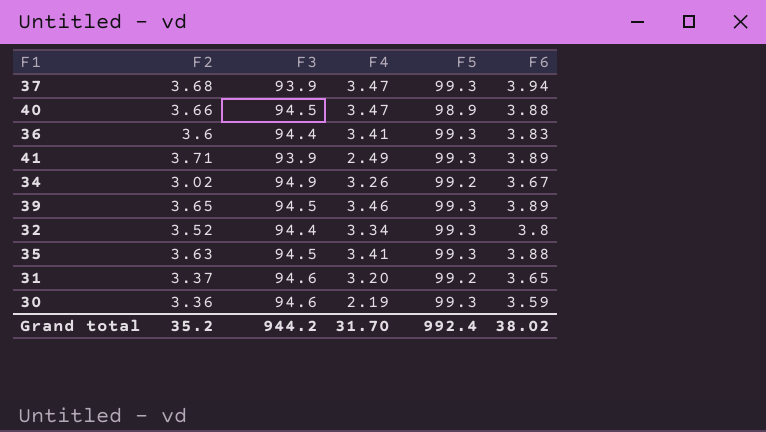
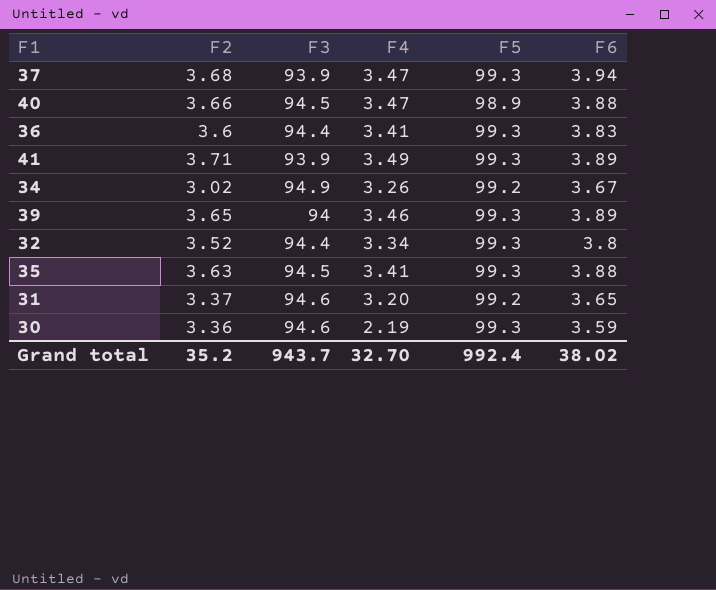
41 | F4: 2.49 -> 3.49
39 | F3: 94.5 -> 94
Grand total | F3: 944.2 -> 943.7
Grand total | F4: 31.70 -> 32.70

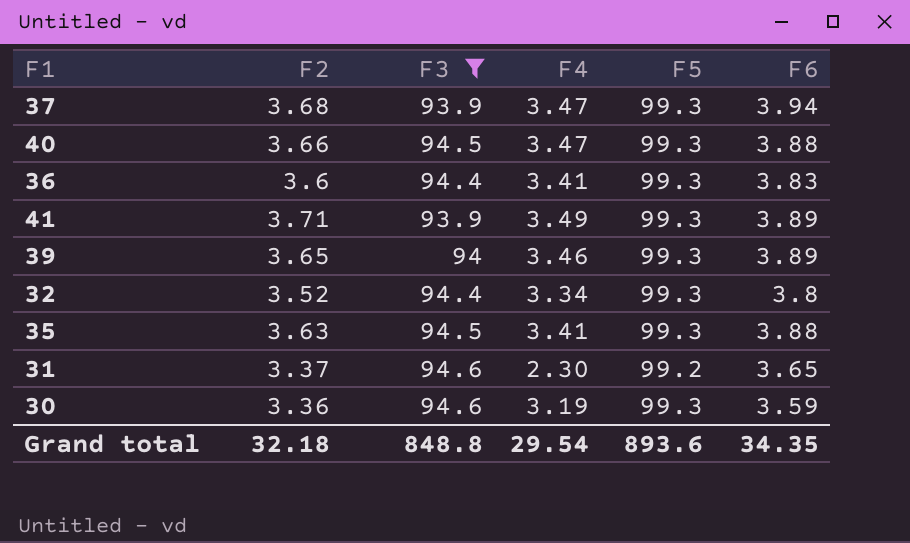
filter: none -> F3 != 94.9
40 | F5: 98.9 -> 99.3
31 | F4: 3.20 -> 2.30
30 | F4: 2.19 -> 3.19
Grand total | F2: 35.2 -> 32.18
Grand total | F3: 943.7 -> 848.8
Grand total | F4: 32.70 -> 29.54
Grand total | F5: 992.4 -> 893.6
Grand total | F6: 38.02 -> 34.35

